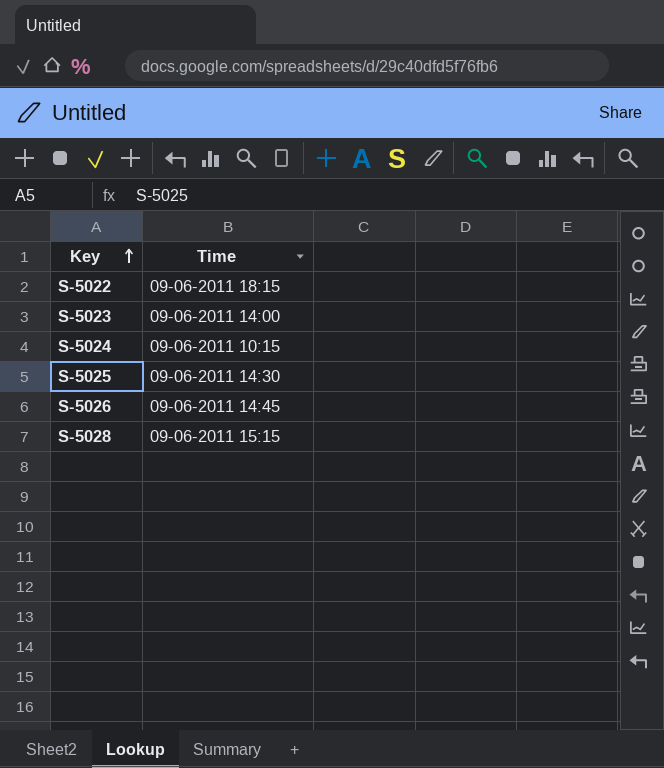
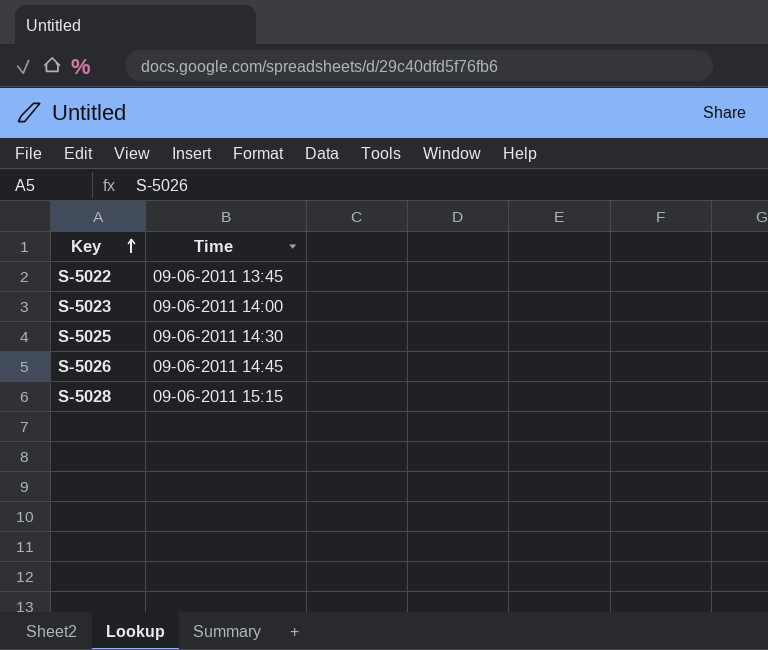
row S-5024: 09-06-2011 10:15 -> none
S-5022 | Time: 09-06-2011 18:15 -> 09-06-2011 13:45

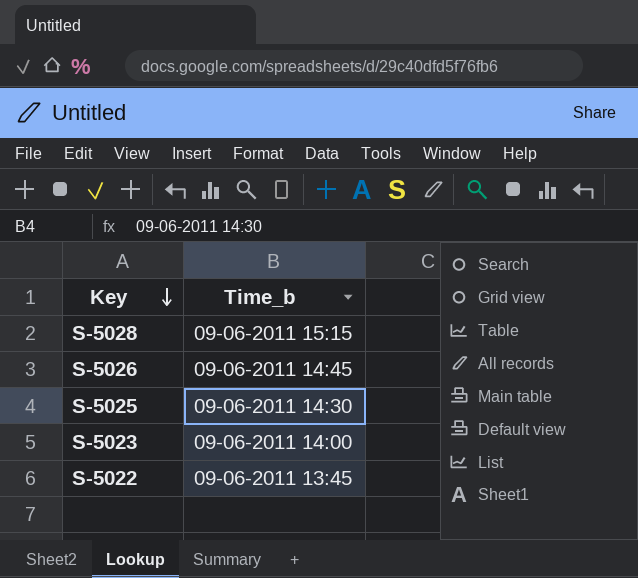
row order: Key ascending -> Key descending
column name: Time -> Time_b

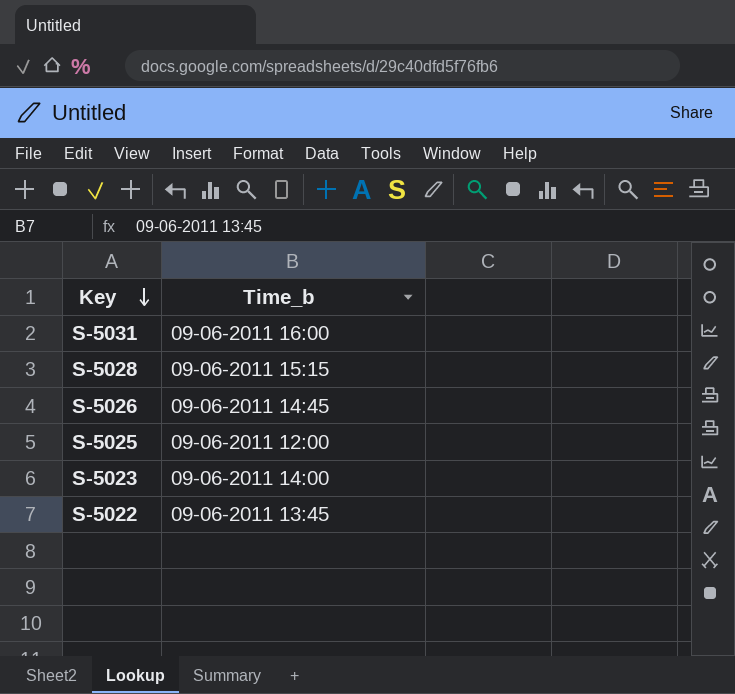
row S-5031: none -> 09-06-2011 16:00
S-5025 | Time_b: 09-06-2011 14:30 -> 09-06-2011 12:00

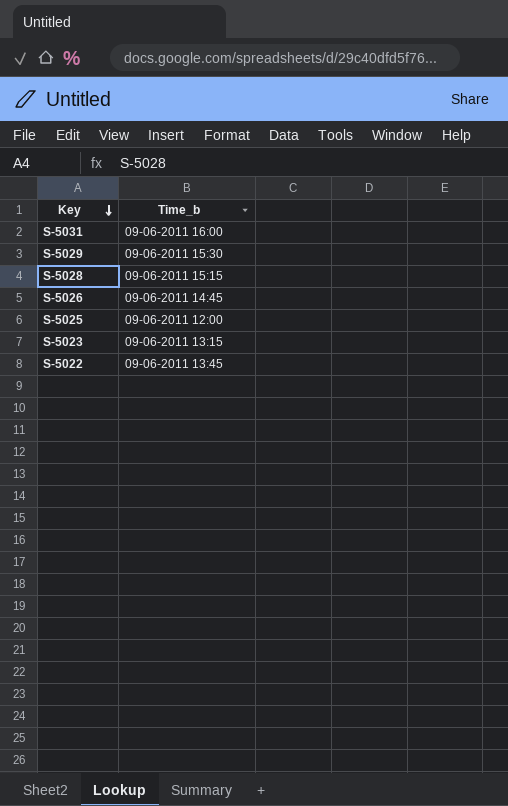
row S-5029: none -> 09-06-2011 15:30
S-5023 | Time_b: 09-06-2011 14:00 -> 09-06-2011 13:15

